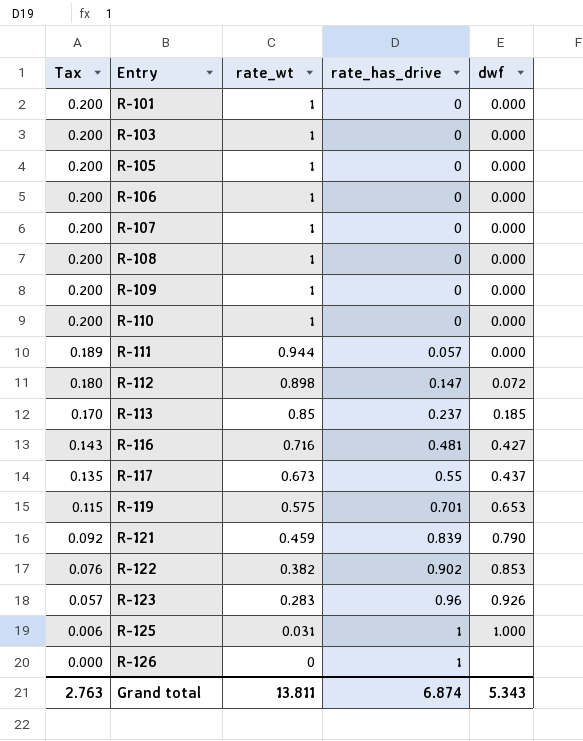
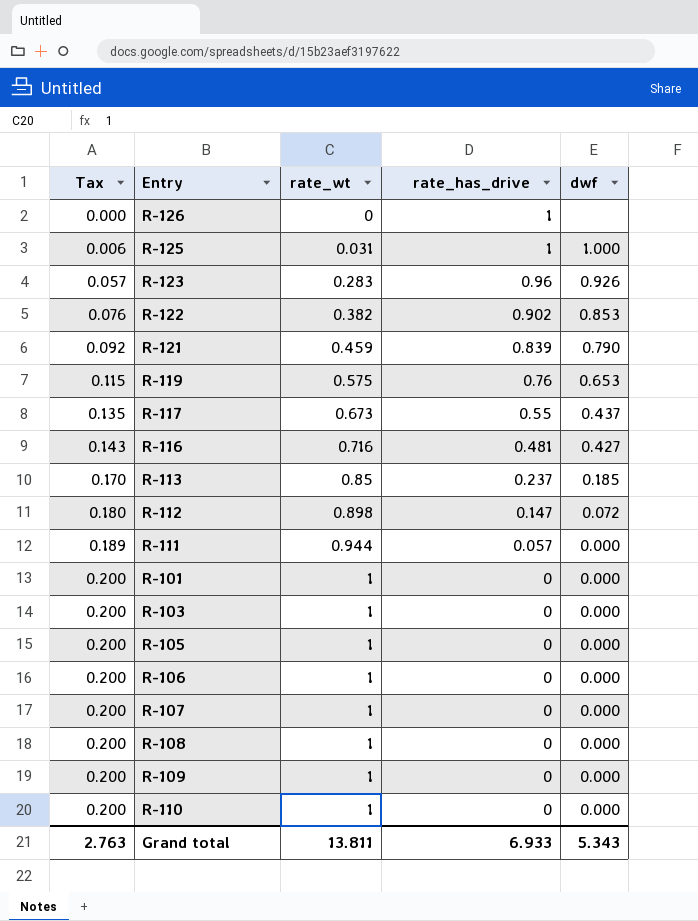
row order: Tax descending -> Tax ascending
R-119 | rate_has_drive: 0.701 -> 0.76
Grand total | rate_has_drive: 6.874 -> 6.933

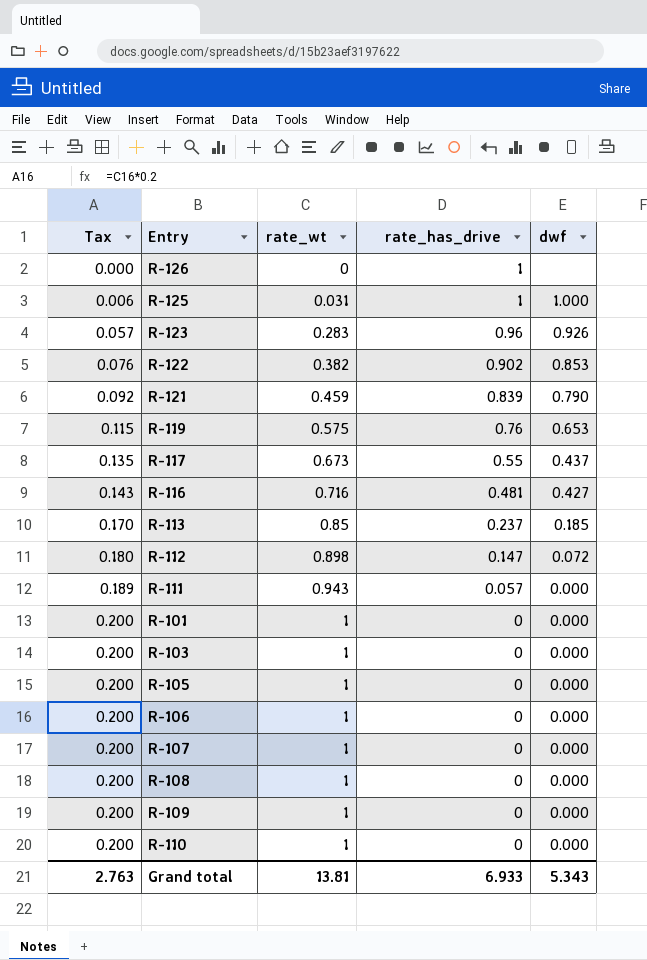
R-111 | rate_wt: 0.944 -> 0.943
Grand total | rate_wt: 13.811 -> 13.81

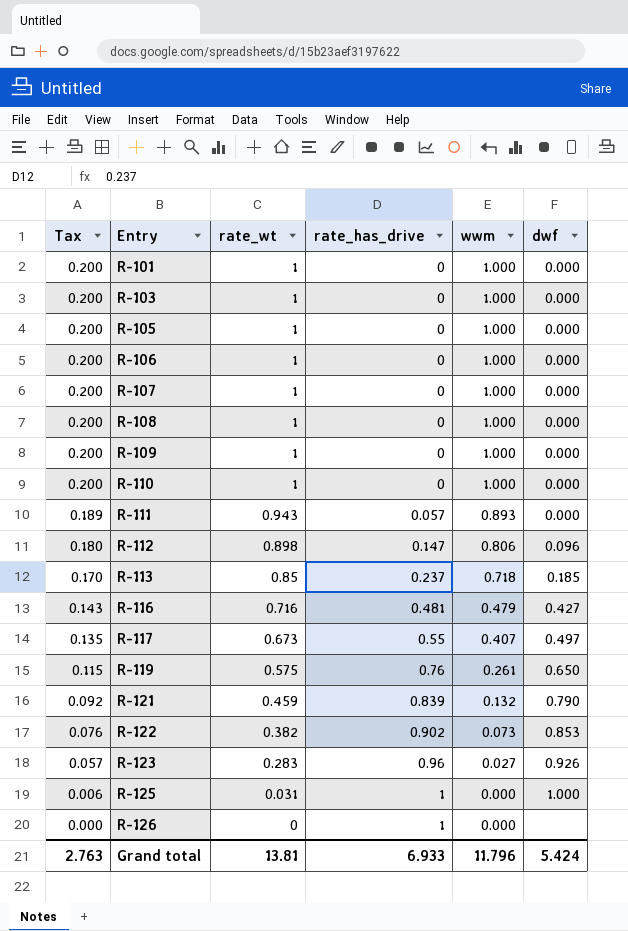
row order: Tax ascending -> Tax descending
column wwm | position: none -> 5
R-112 | dwf: 0.072 -> 0.096
R-117 | dwf: 0.437 -> 0.497
R-119 | dwf: 0.653 -> 0.650
Grand total | dwf: 5.343 -> 5.424

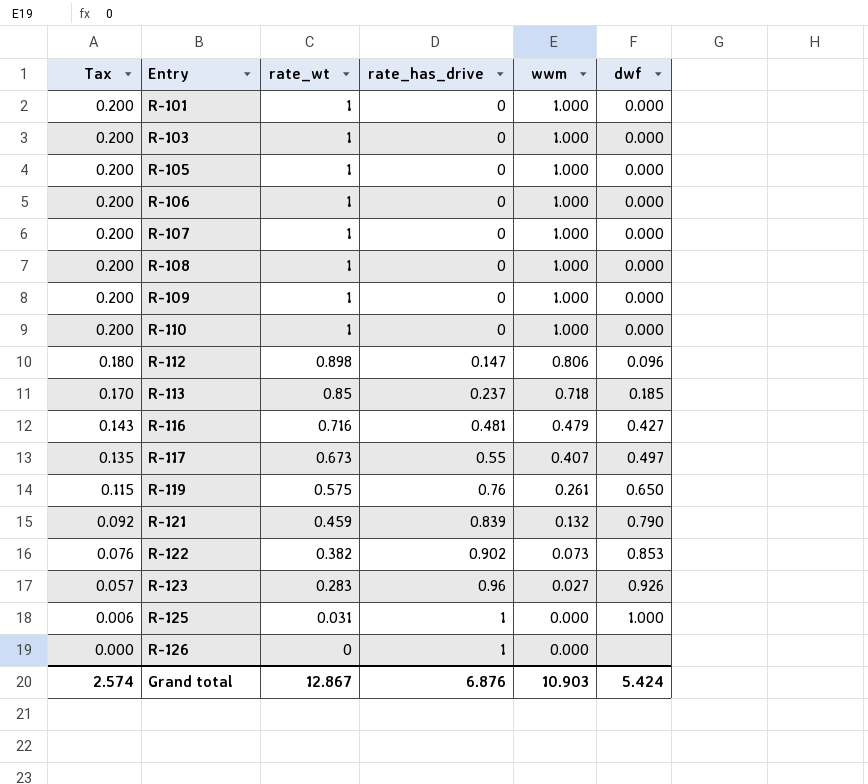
row R-111: 0.189 | 0.943 | 0.057 | 0.893 | 0.000 -> none
Grand total | Tax: 2.763 -> 2.574
Grand total | rate_wt: 13.81 -> 12.867
Grand total | rate_has_drive: 6.933 -> 6.876
Grand total | wwm: 11.796 -> 10.903

